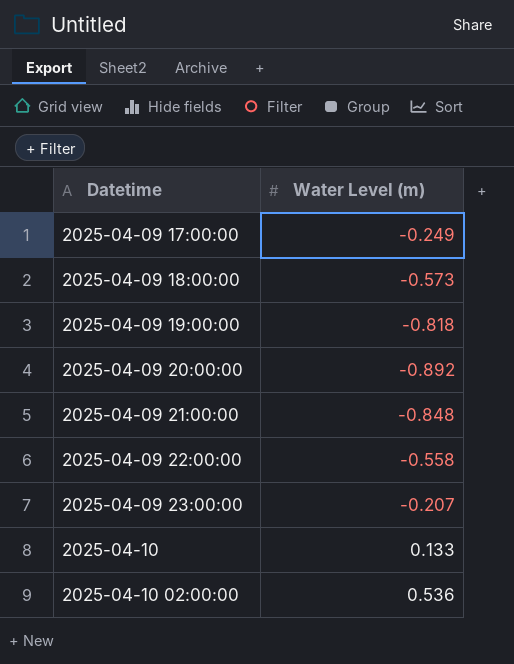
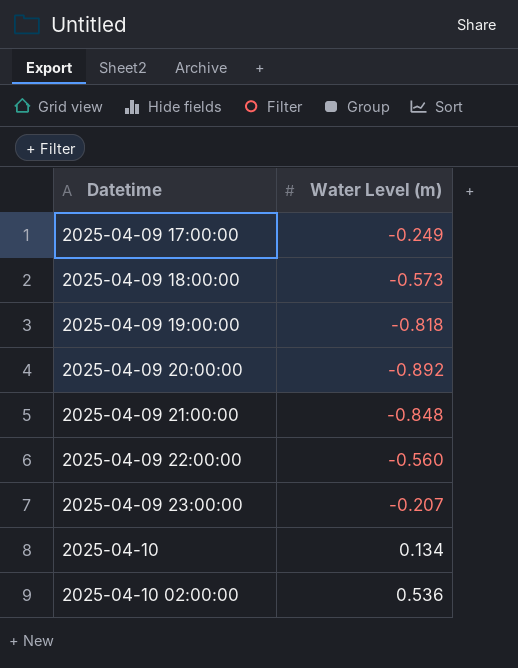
2025-04-09 22:00:00 | Water Level (m): -0.558 -> -0.560
2025-04-10 | Water Level (m): 0.133 -> 0.134

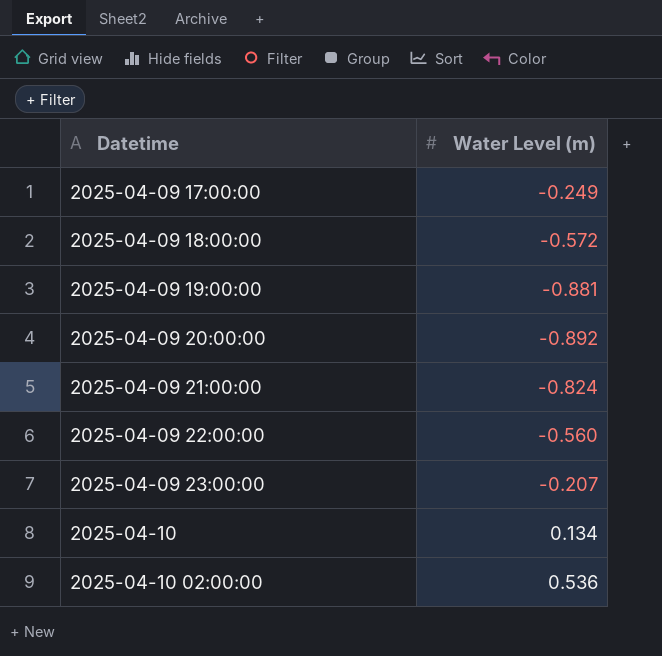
2025-04-09 18:00:00 | Water Level (m): -0.573 -> -0.572
2025-04-09 19:00:00 | Water Level (m): -0.818 -> -0.881
2025-04-09 21:00:00 | Water Level (m): -0.848 -> -0.824

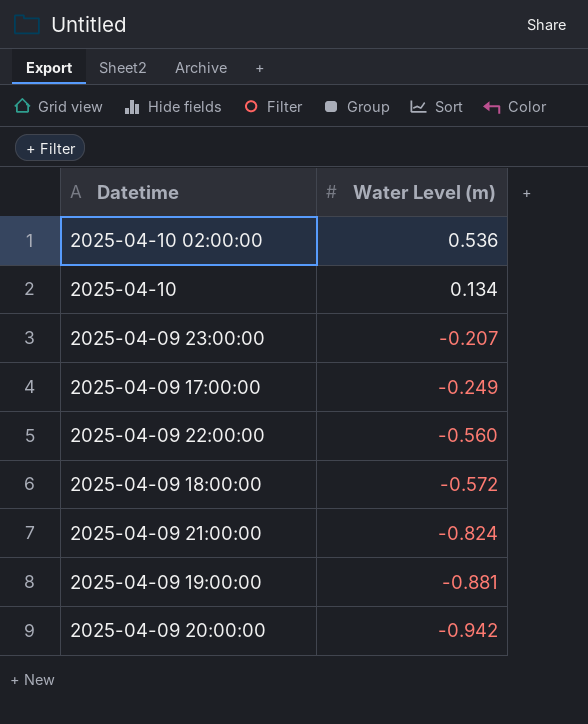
row order: Datetime ascending -> Water Level (m) descending
2025-04-09 20:00:00 | Water Level (m): -0.892 -> -0.942

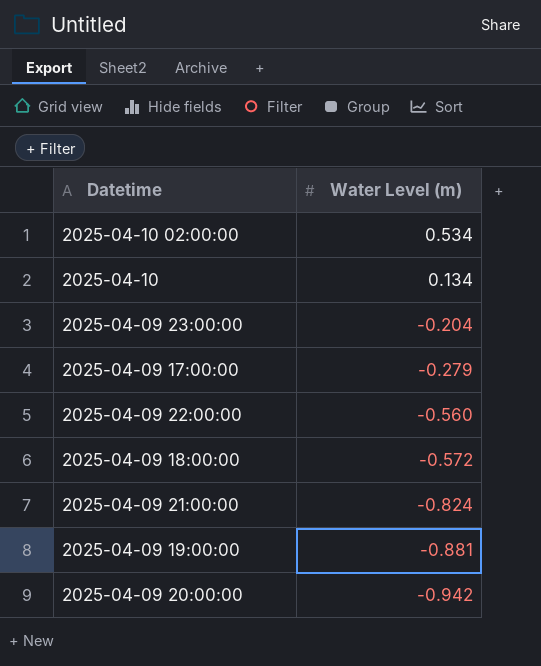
2025-04-10 02:00:00 | Water Level (m): 0.536 -> 0.534
2025-04-09 23:00:00 | Water Level (m): -0.207 -> -0.204
2025-04-09 17:00:00 | Water Level (m): -0.249 -> -0.279

